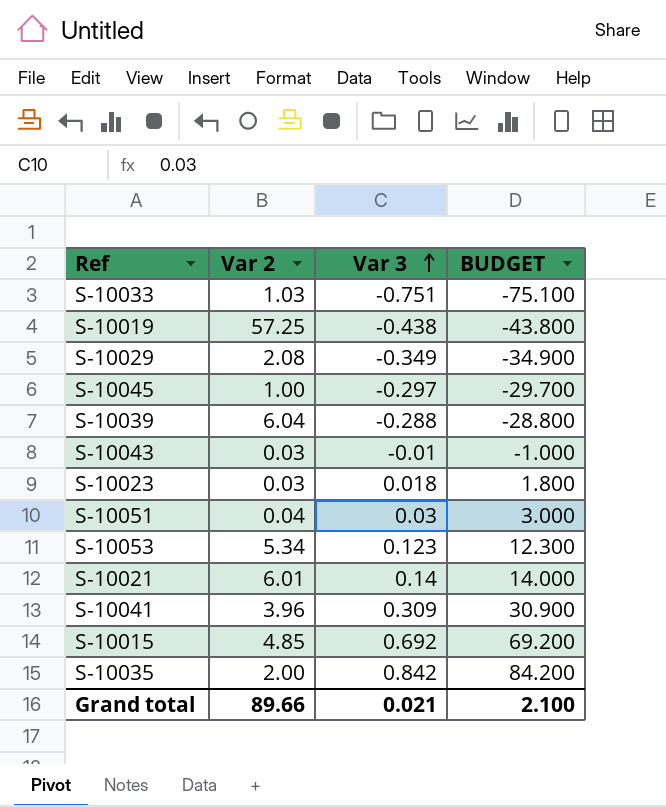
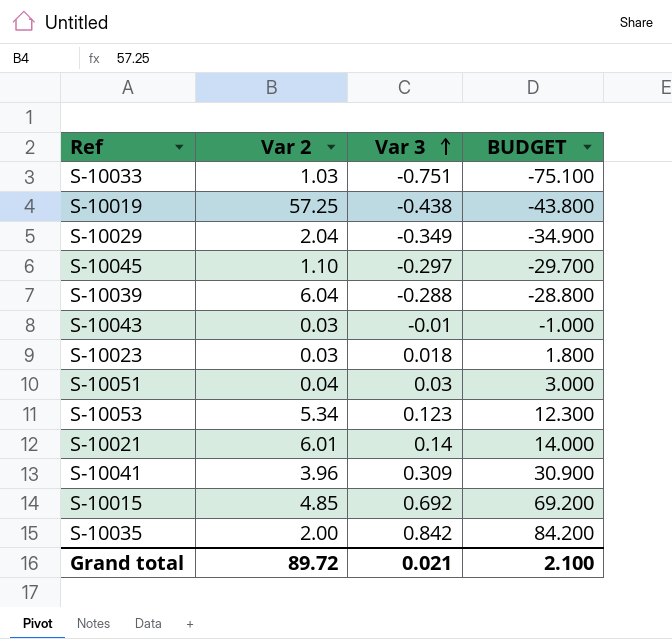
S-10029 | Var 2: 2.08 -> 2.04
S-10045 | Var 2: 1.00 -> 1.10
Grand total | Var 2: 89.66 -> 89.72

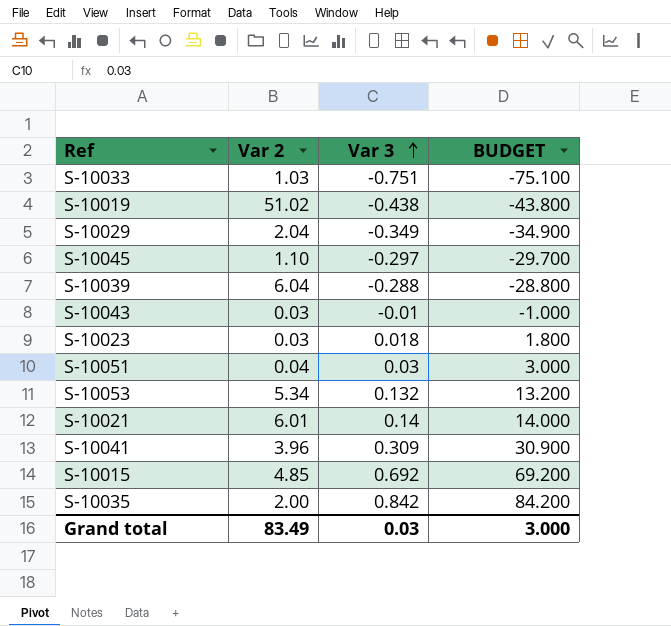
S-10019 | Var 2: 57.25 -> 51.02
S-10053 | Var 3: 0.123 -> 0.132
S-10053 | BUDGET: 12.300 -> 13.200
Grand total | Var 2: 89.72 -> 83.49
Grand total | Var 3: 0.021 -> 0.03
Grand total | BUDGET: 2.100 -> 3.000

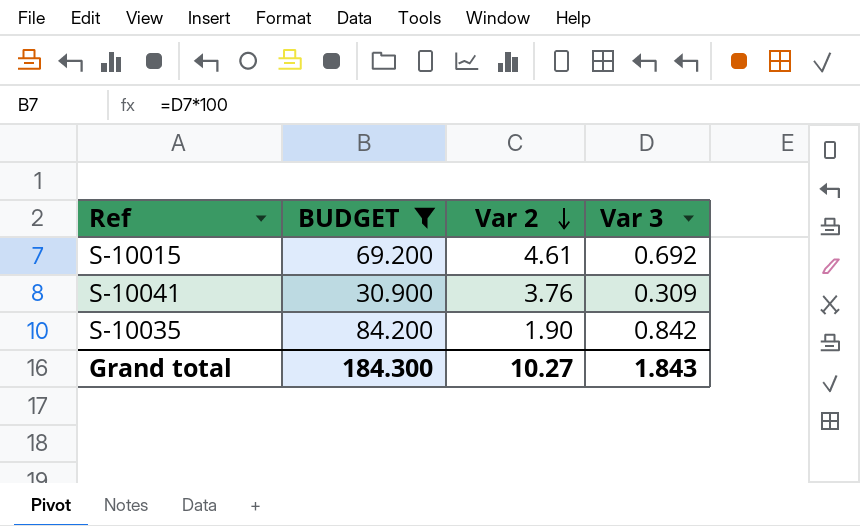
filter: none -> BUDGET >= 30.900
row order: Var 3 ascending -> Var 2 descending
column BUDGET | position: 4 -> 2
S-10015 | Var 2: 4.85 -> 4.61
S-10041 | Var 2: 3.96 -> 3.76
S-10035 | Var 2: 2.00 -> 1.90
Grand total | BUDGET: 3.000 -> 184.300
Grand total | Var 2: 83.49 -> 10.27
Grand total | Var 3: 0.03 -> 1.843

